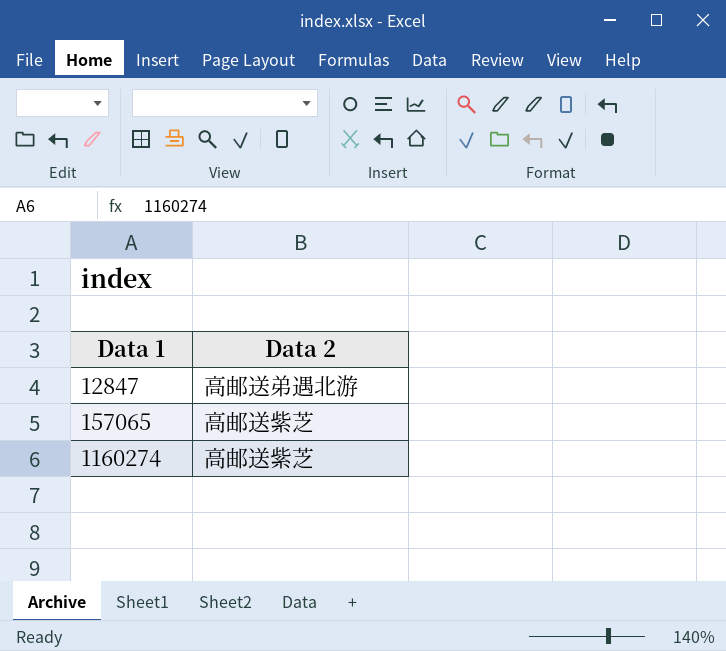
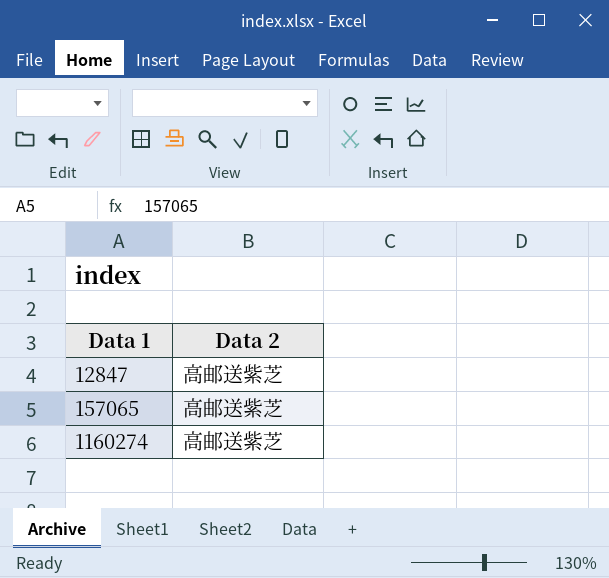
12847 | Data 2: 高邮送弟遇北游 -> 高邮送紫芝

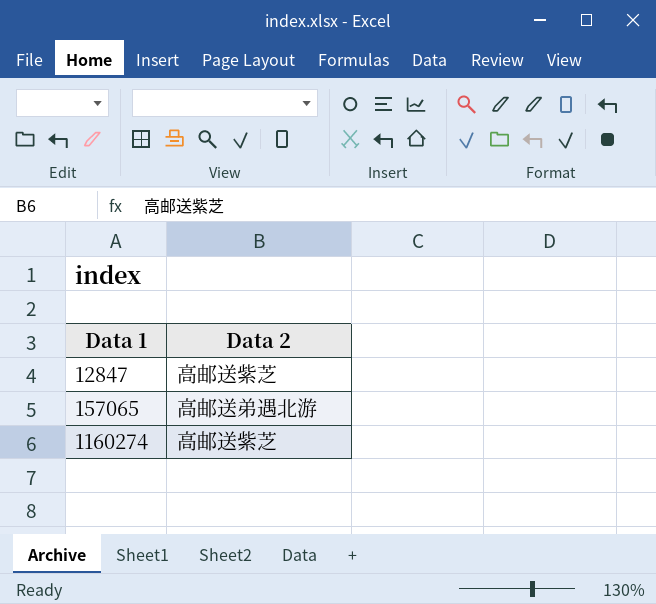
157065 | Data 2: 高邮送紫芝 -> 高邮送弟遇北游

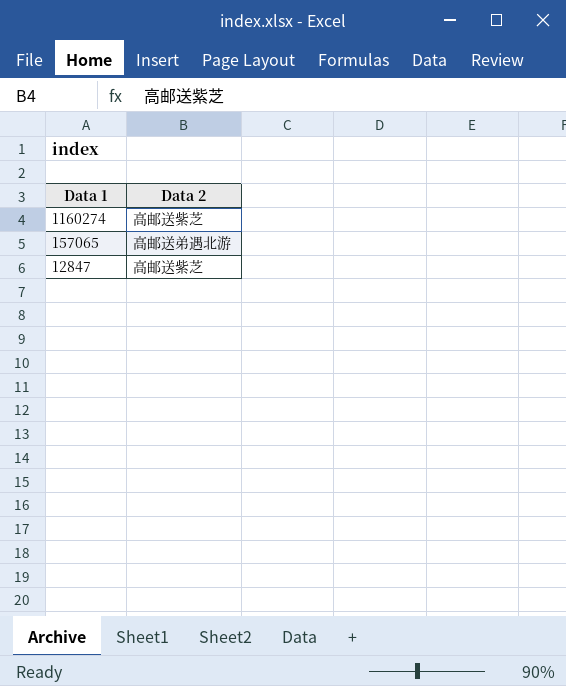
row order: Data 1 ascending -> Data 1 descending

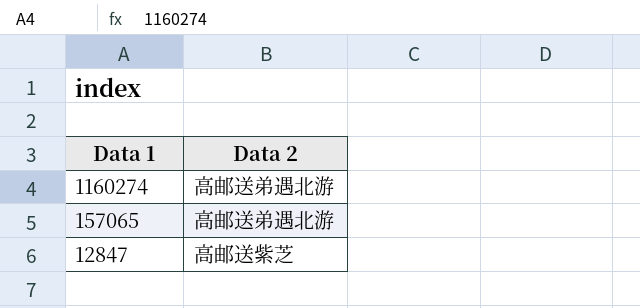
1160274 | Data 2: 高邮送紫芝 -> 高邮送弟遇北游

